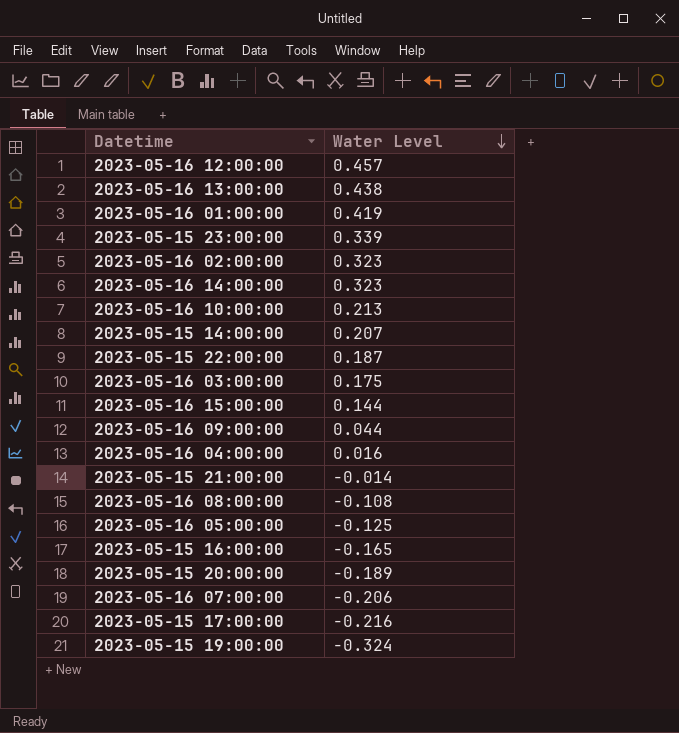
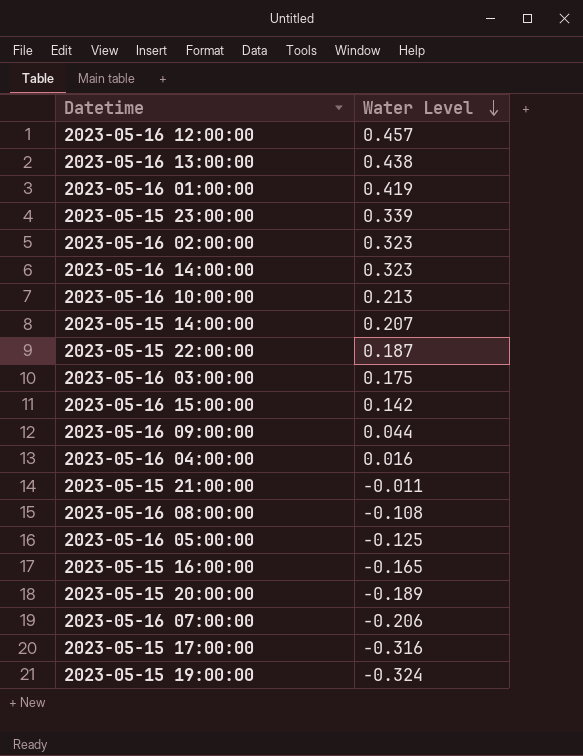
2023-05-16 15:00:00 | Water Level: 0.144 -> 0.142
2023-05-15 21:00:00 | Water Level: -0.014 -> -0.011
2023-05-15 17:00:00 | Water Level: -0.216 -> -0.316

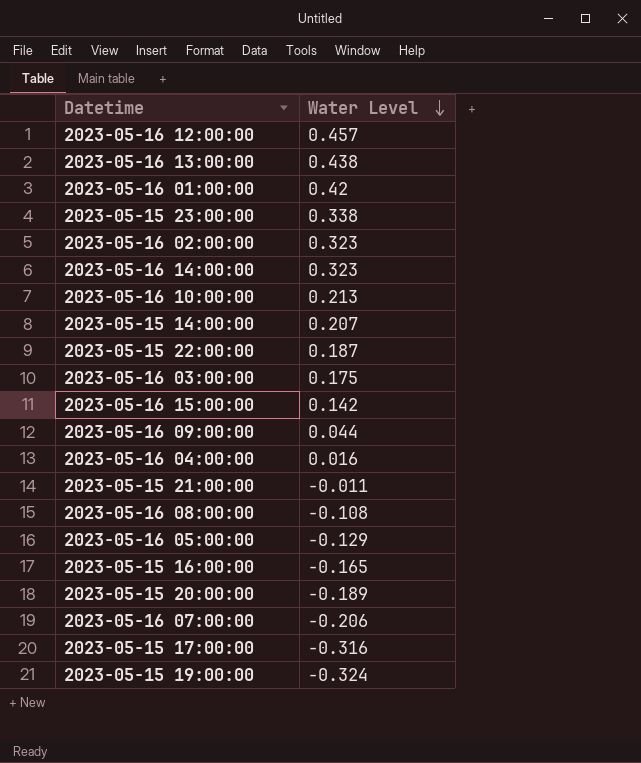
2023-05-16 01:00:00 | Water Level: 0.419 -> 0.42
2023-05-15 23:00:00 | Water Level: 0.339 -> 0.338
2023-05-16 05:00:00 | Water Level: -0.125 -> -0.129

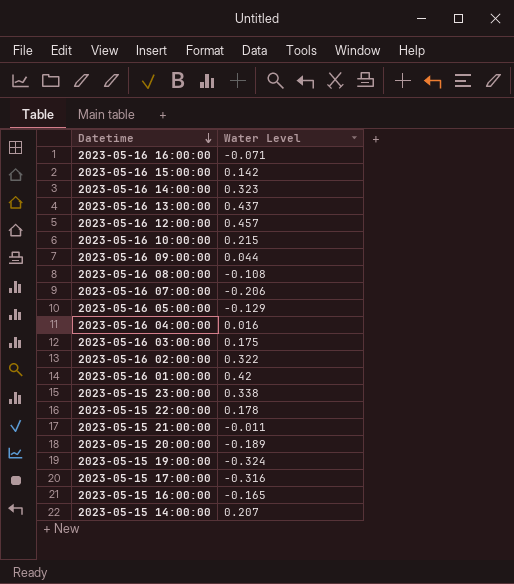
row order: Water Level descending -> Datetime descending
row 2023-05-16 16:00:00: none -> -0.071
2023-05-16 13:00:00 | Water Level: 0.438 -> 0.437
2023-05-16 10:00:00 | Water Level: 0.213 -> 0.215
2023-05-16 02:00:00 | Water Level: 0.323 -> 0.322
2023-05-15 22:00:00 | Water Level: 0.187 -> 0.178

